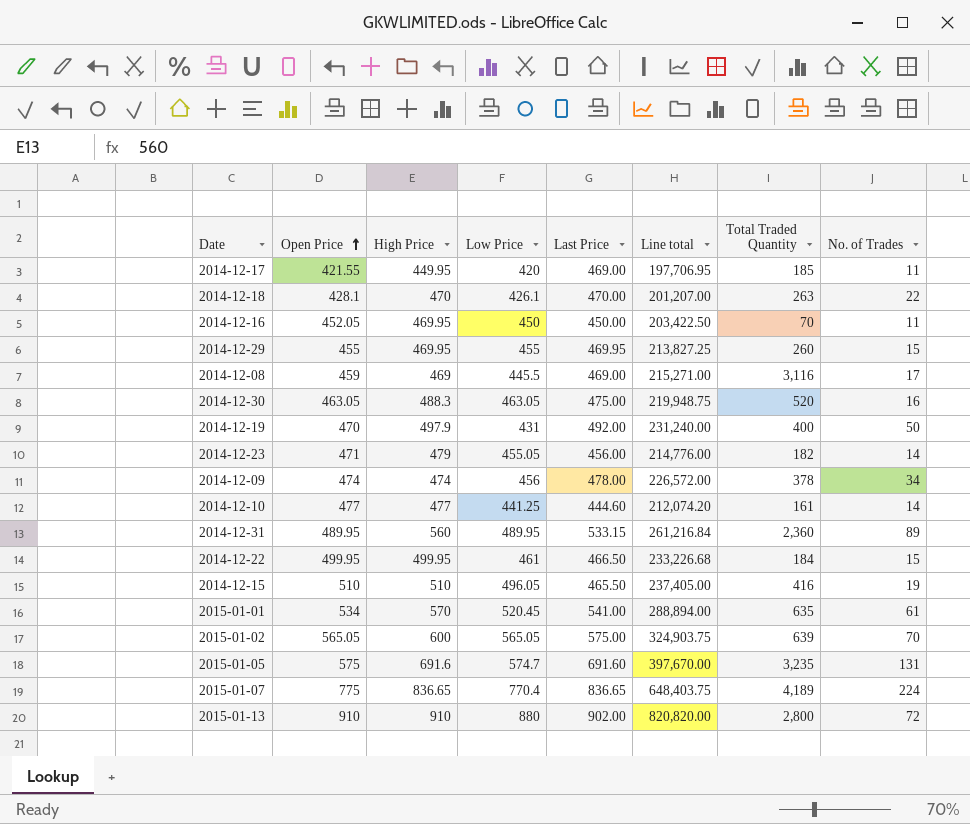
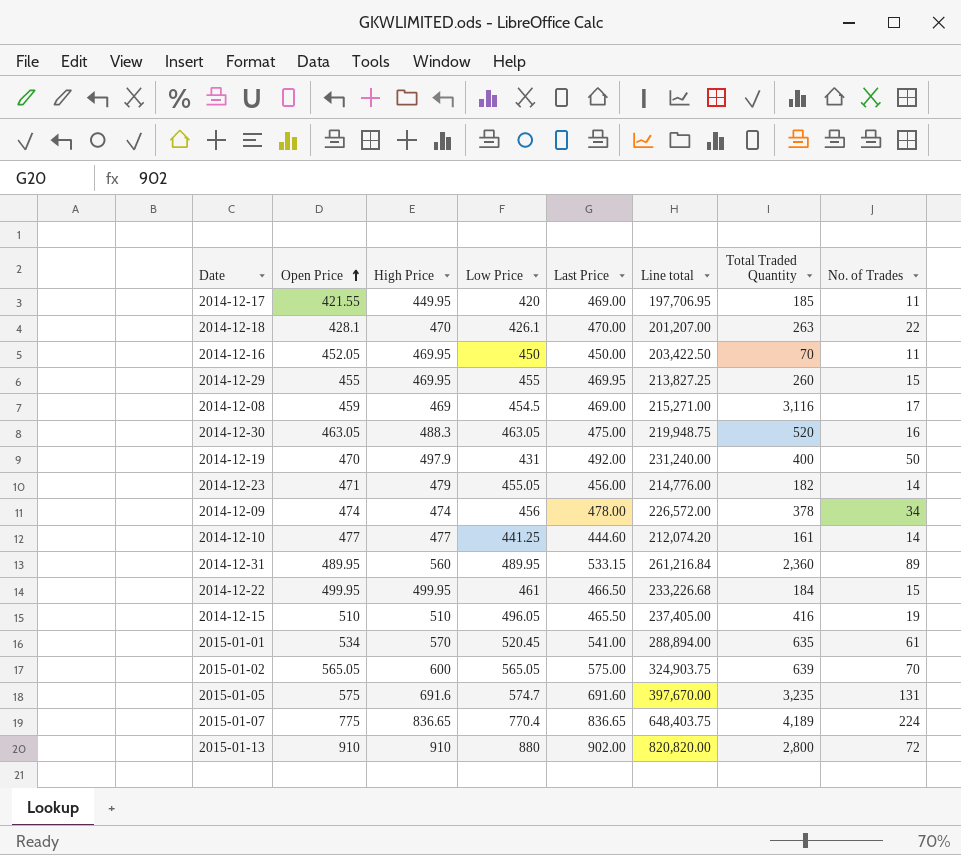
2014-12-08 | Low Price: 445.5 -> 454.5

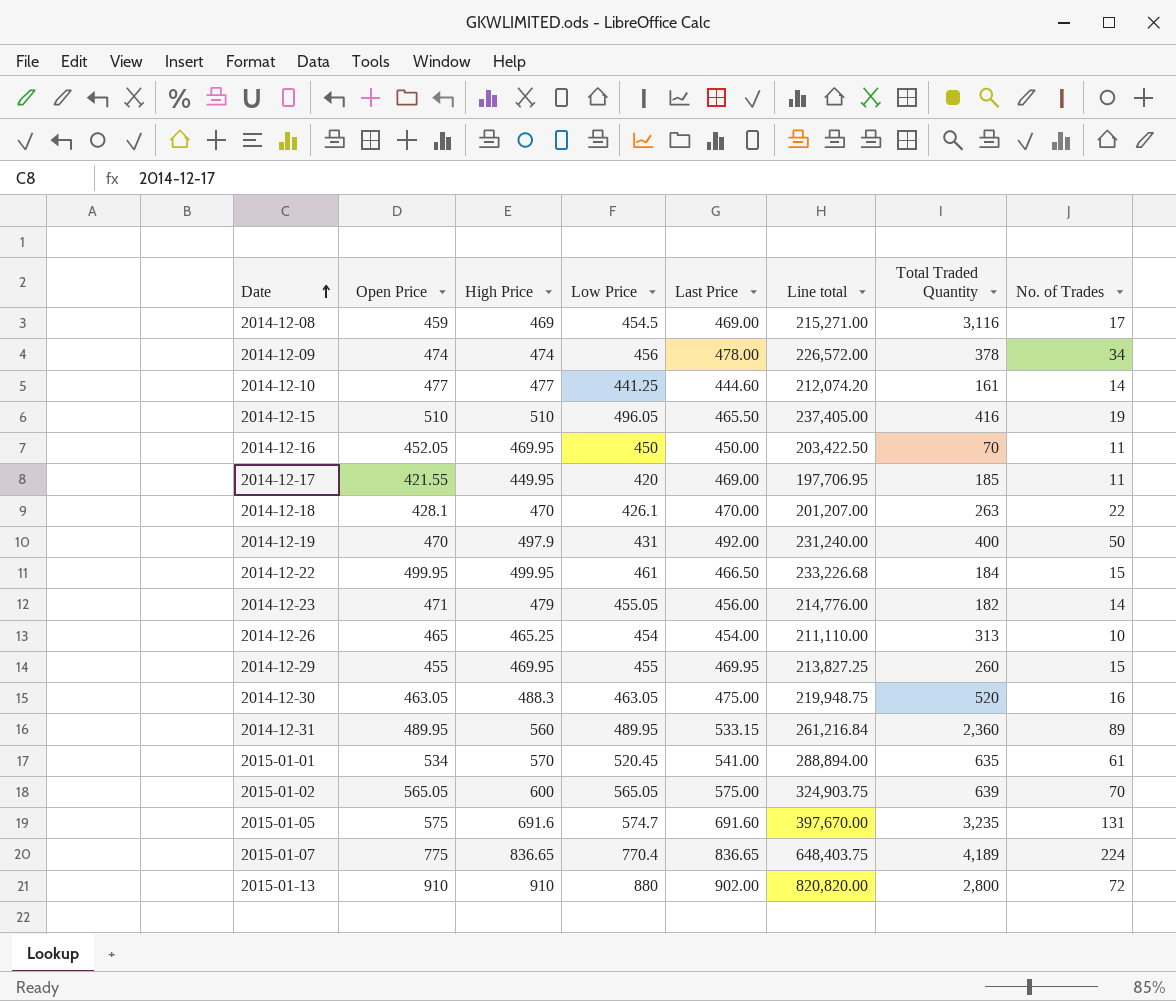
row order: Open Price ascending -> Date ascending
row 2014-12-26: none -> 465 | 465.25 | 454 | 454.00 | 211,110.00 | 313 | 10

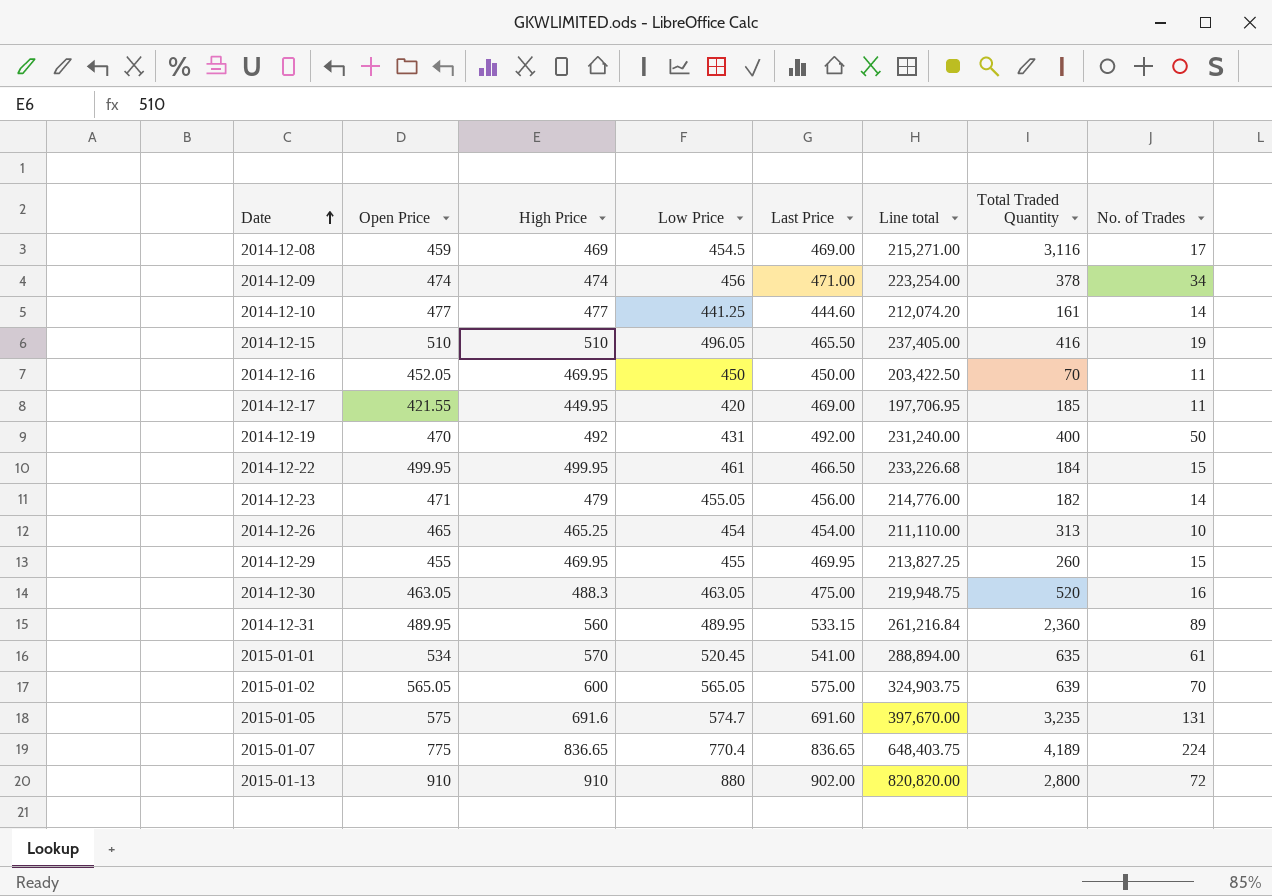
row 2014-12-18: 428.1 | 470 | 426.1 | 470.00 | 201,207.00 | 263 | 22 -> none
2014-12-09 | Last Price: 478.00 -> 471.00
2014-12-09 | Line total: 226,572.00 -> 223,254.00
2014-12-19 | High Price: 497.9 -> 492

